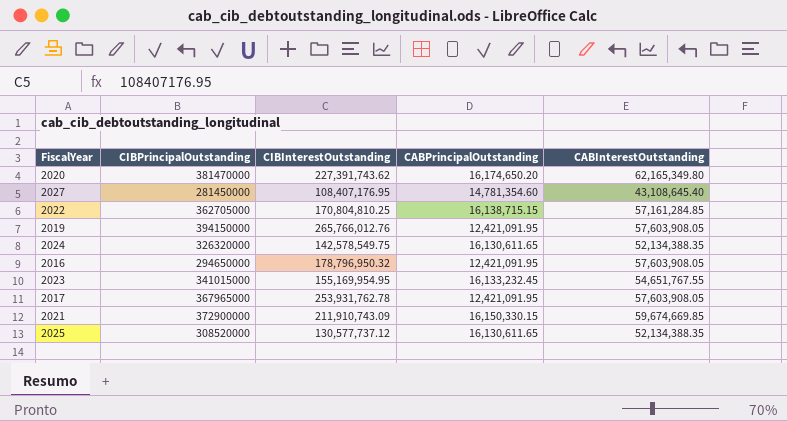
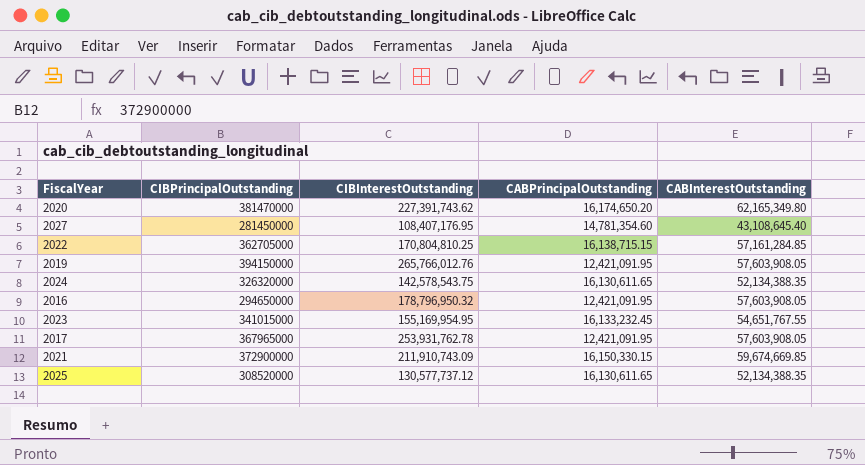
2024 | CIBInterestOutstanding: 142,578,549.75 -> 142,578,543.75

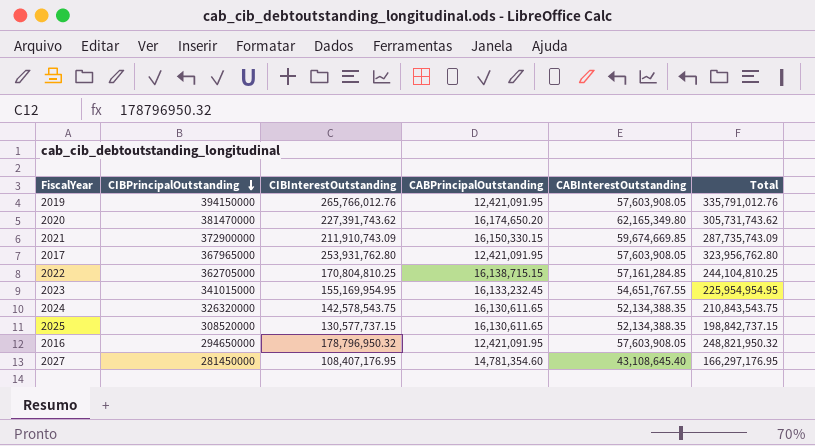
row order: none -> CIBPrincipalOutstanding descending
column Total | formula: none -> [CIBInterestOutstanding] + [CABPrincipalOutstanding] + [CABInterestOutstanding]
2017 | CIBInterestOutstanding: 253,931,762.78 -> 253,931,762.80
2025 | CIBInterestOutstanding: 130,577,737.12 -> 130,577,737.15

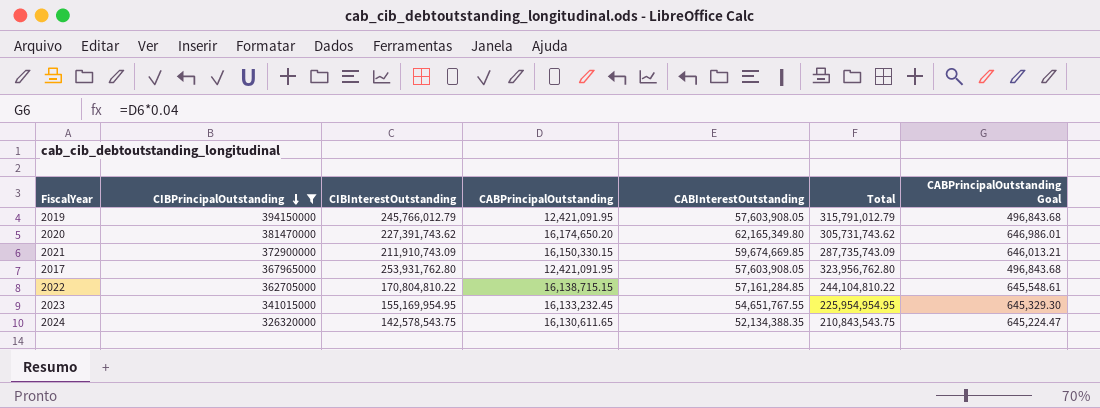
filter: none -> CIBPrincipalOutstanding >= 326320000
column CABPrincipalOutstanding Goal | formula: none -> [CABPrincipalOutstanding] * 0.04
2019 | CIBInterestOutstanding: 265,766,012.76 -> 245,766,012.79
2019 | Total: 335,791,012.76 -> 315,791,012.79
2022 | CIBInterestOutstanding: 170,804,810.25 -> 170,804,810.22
2022 | Total: 244,104,810.25 -> 244,104,810.22

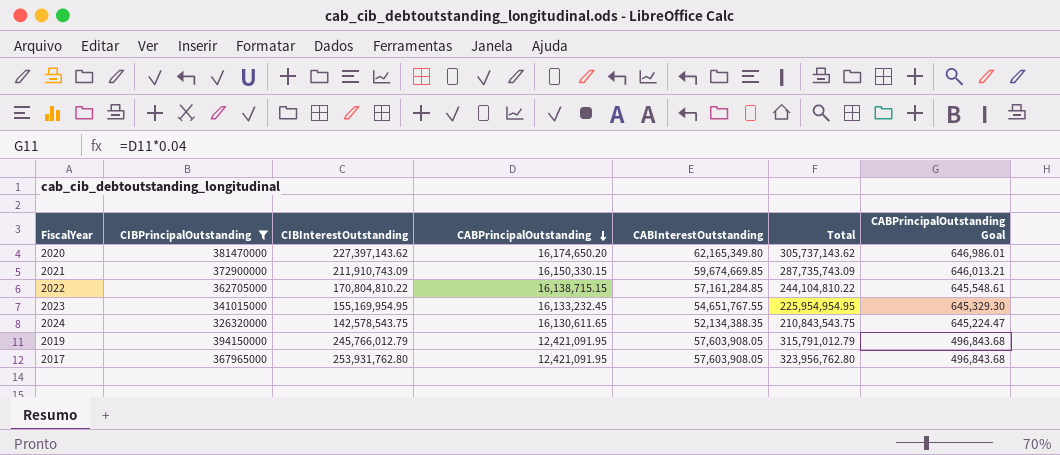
row order: CIBPrincipalOutstanding descending -> CABPrincipalOutstanding descending
2020 | CIBInterestOutstanding: 227,391,743.62 -> 227,397,143.62
2020 | Total: 305,731,743.62 -> 305,737,143.62

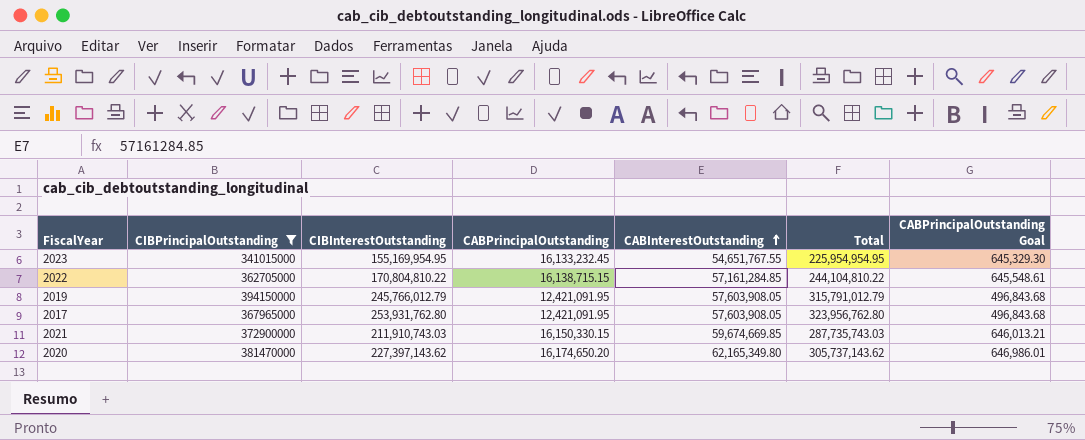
row order: CABPrincipalOutstanding descending -> CABInterestOutstanding ascending
row 2024: 326320000 | 142,578,543.75 | 16,130,611.65 | 52,134,388.35 | 210,843,543.75 | 645,224.47 -> none
2021 | CIBInterestOutstanding: 211,910,743.09 -> 211,910,743.03
2021 | Total: 287,735,743.09 -> 287,735,743.03

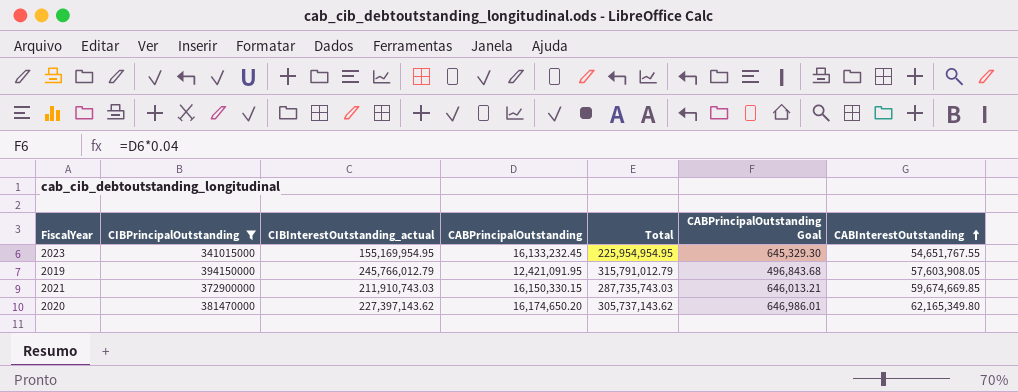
column name: CIBInterestOutstanding -> CIBInterestOutstanding_actual
column CABInterestOutstanding | position: 5 -> 7
row 2022: 362705000 | 170,804,810.22 | 16,138,715.15 | 57,161,284.85 | 244,104,810.22 | 645,548.61 -> none
row 2017: 367965000 | 253,931,762.80 | 12,421,091.95 | 57,603,908.05 | 323,956,762.80 | 496,843.68 -> none

